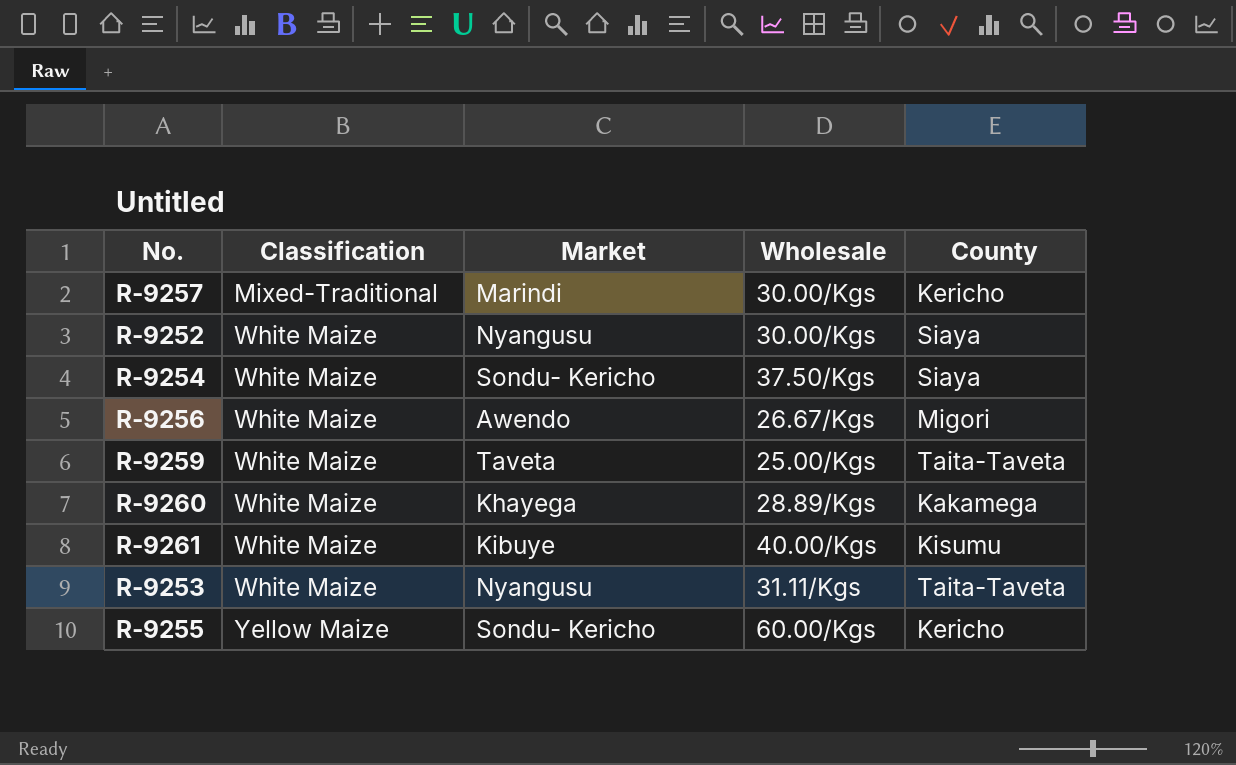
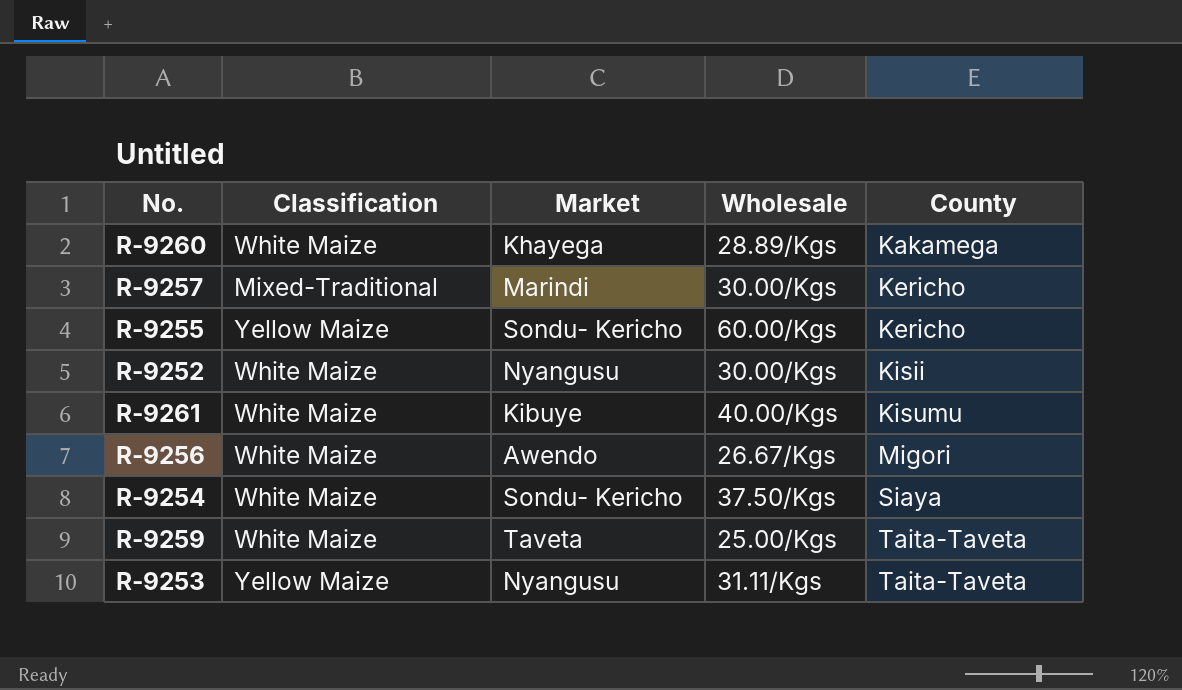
row order: Classification ascending -> County ascending
R-9252 | County: Siaya -> Kisii
R-9253 | Classification: White Maize -> Yellow Maize

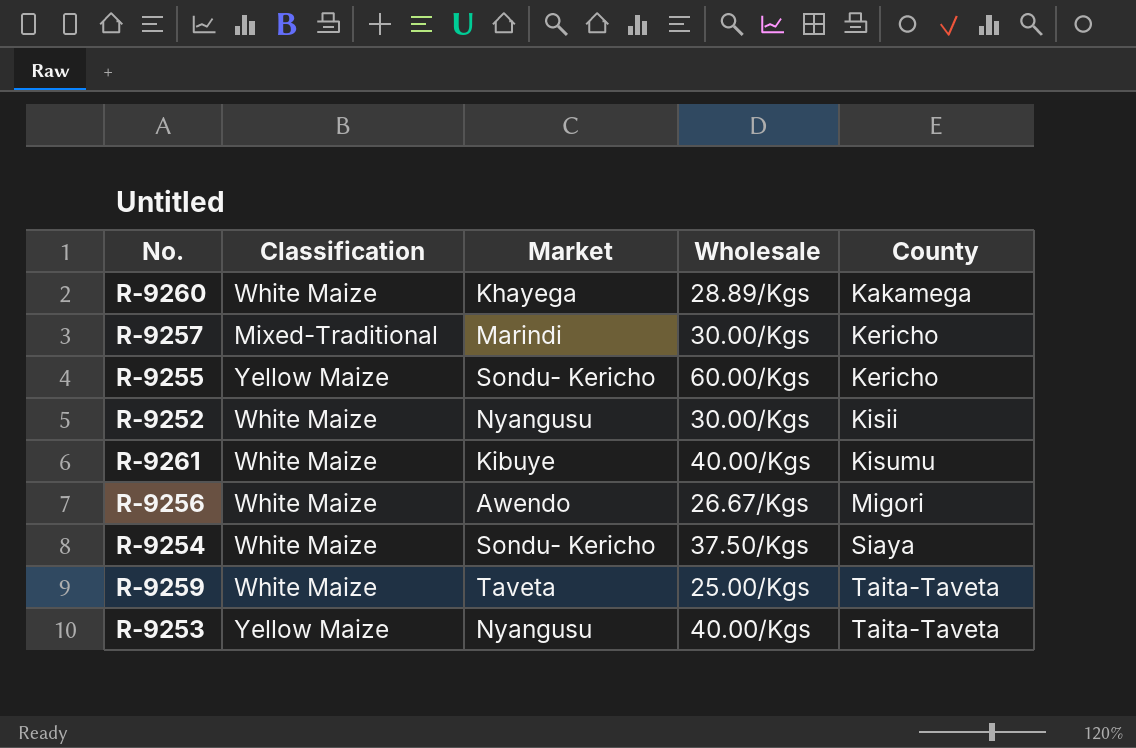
R-9253 | Wholesale: 31.11/Kgs -> 40.00/Kgs

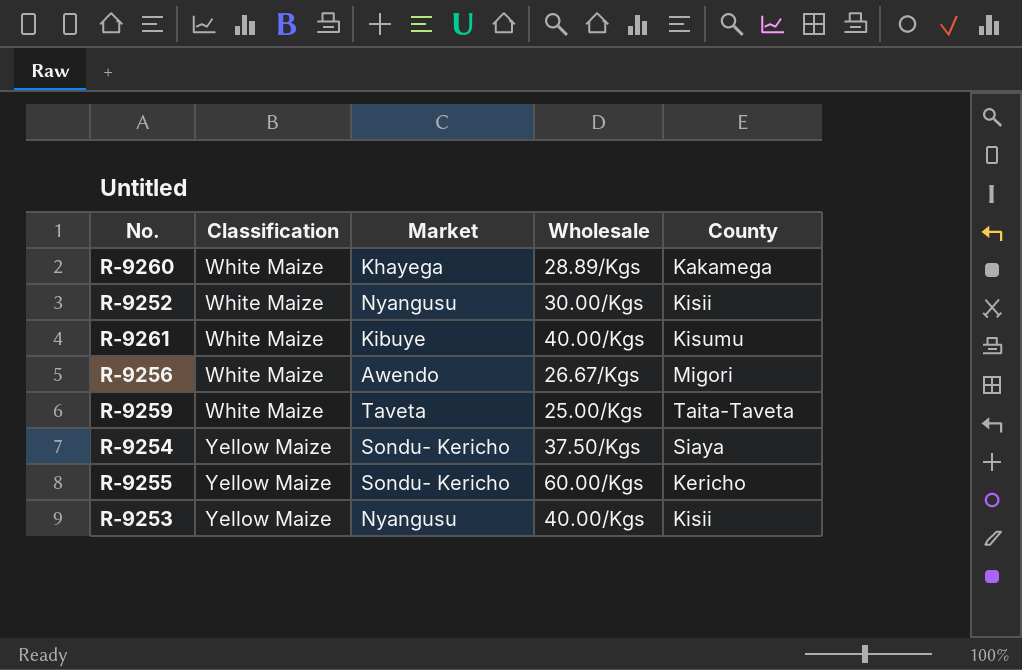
row order: County ascending -> Classification ascending
row R-9257: Mixed-Traditional | Marindi | 30.00/Kgs | Kericho -> none
R-9254 | Classification: White Maize -> Yellow Maize
R-9253 | County: Taita-Taveta -> Kisii

